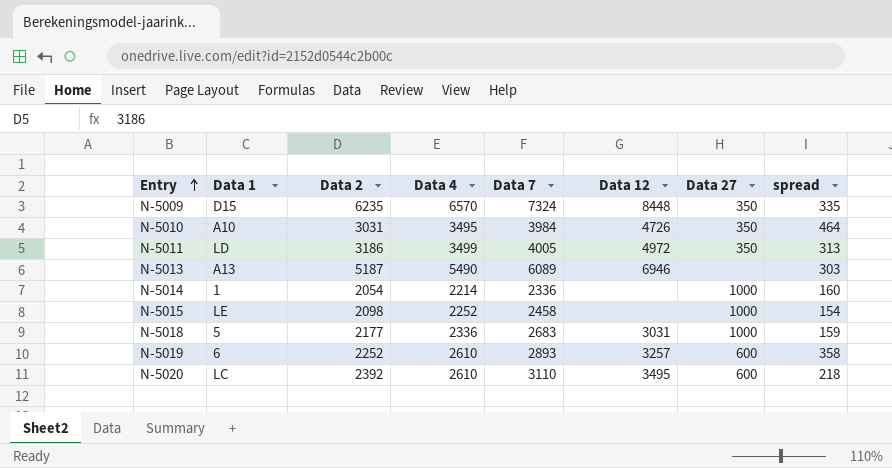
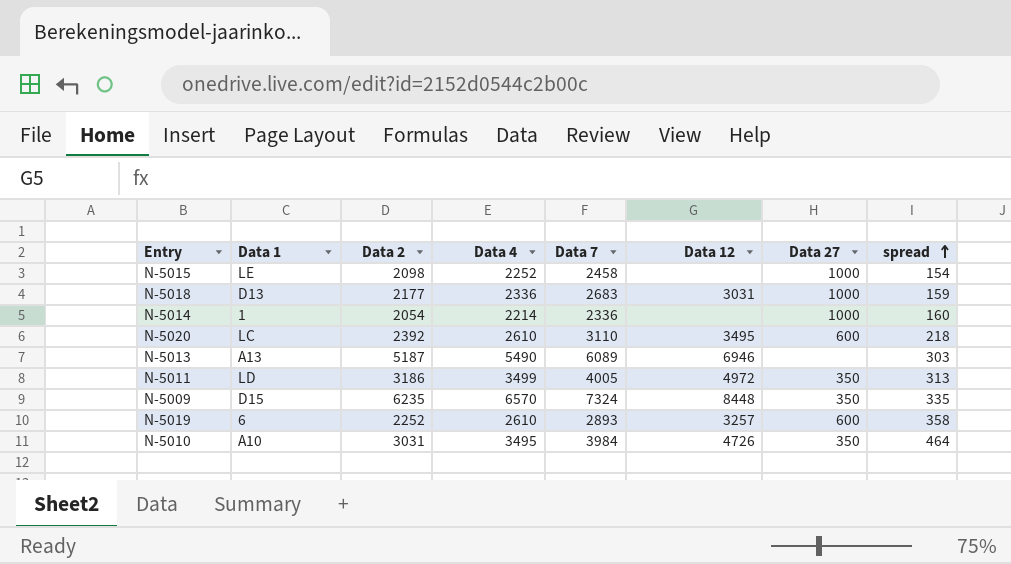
row order: Entry ascending -> spread ascending
N-5018 | Data 1: 5 -> D13

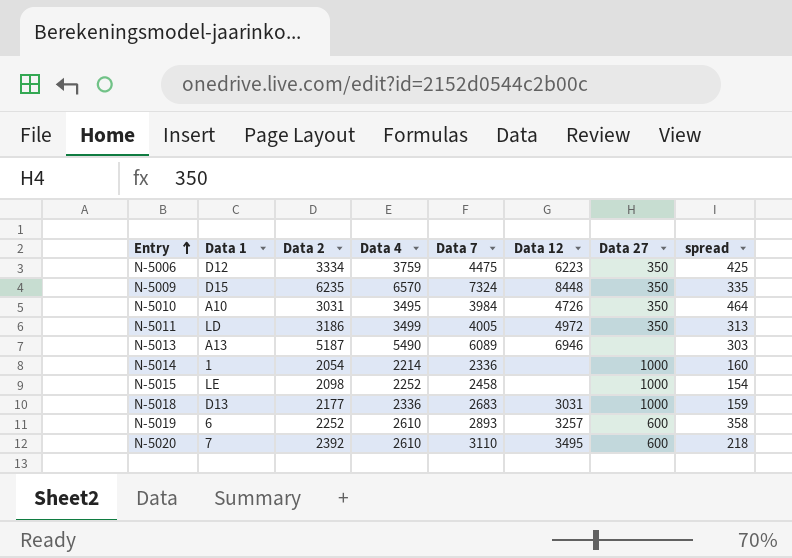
row order: spread ascending -> Entry ascending
row N-5006: none -> D12 | 3334 | 3759 | 4475 | 6223 | 350 | 425
N-5020 | Data 1: LC -> 7

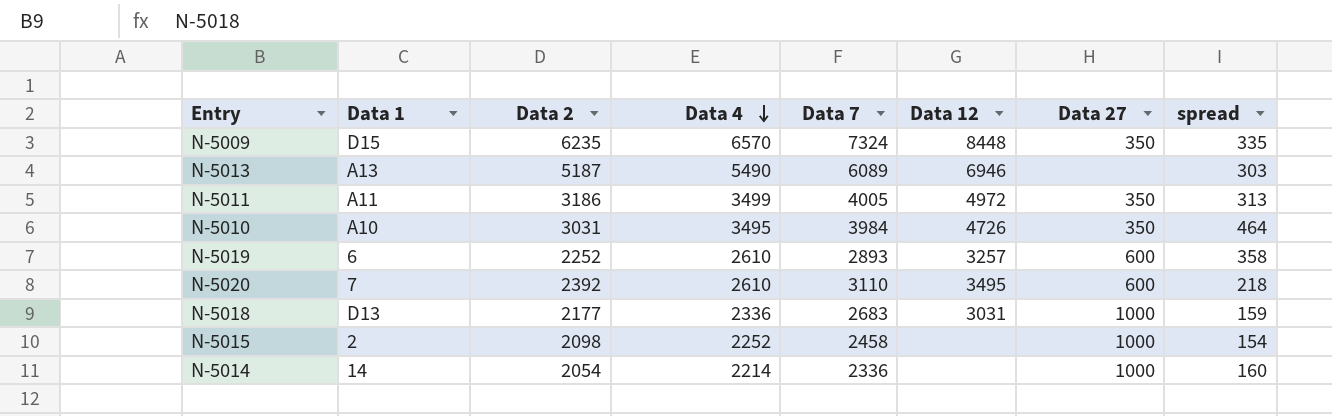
row order: Entry ascending -> Data 4 descending
row N-5006: D12 | 3334 | 3759 | 4475 | 6223 | 350 | 425 -> none
N-5011 | Data 1: LD -> A11
N-5015 | Data 1: LE -> 2
N-5014 | Data 1: 1 -> 14

